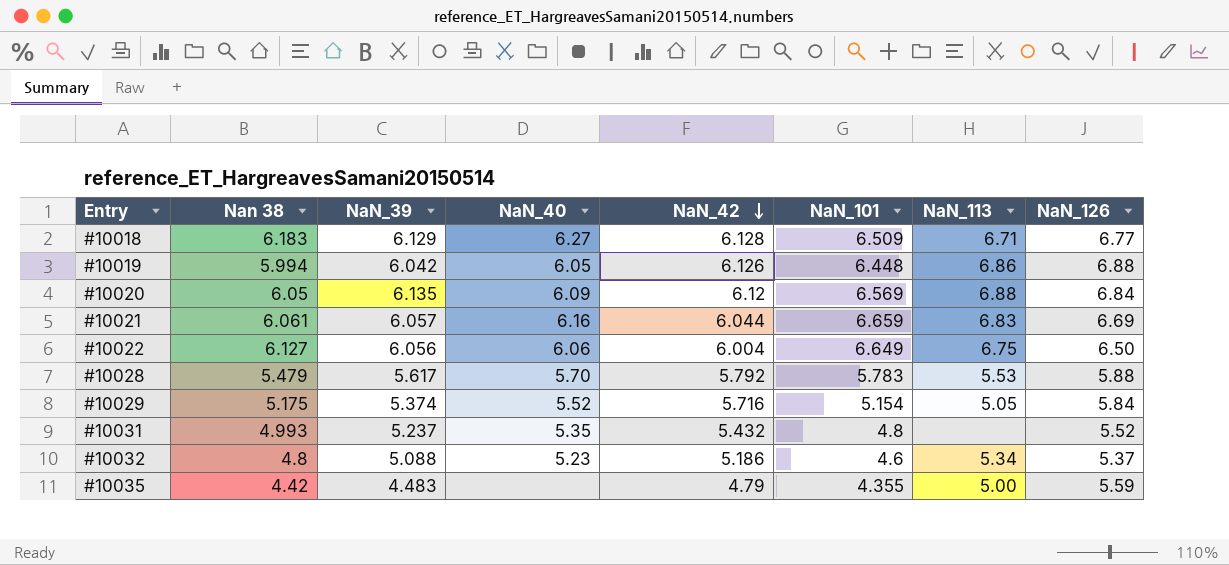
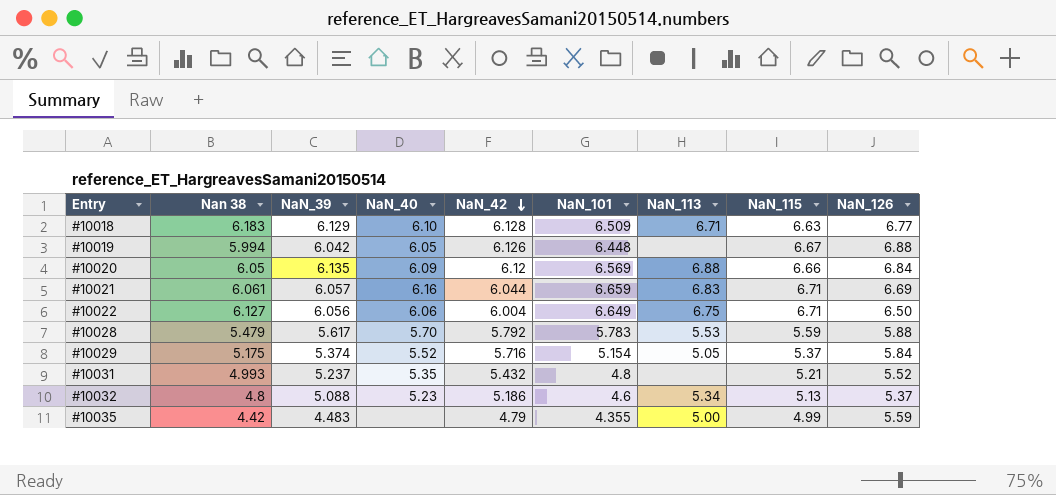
column NaN_115 | position: none -> 8
#10018 | NaN_40: 6.27 -> 6.10
#10019 | NaN_113: 6.86 -> none

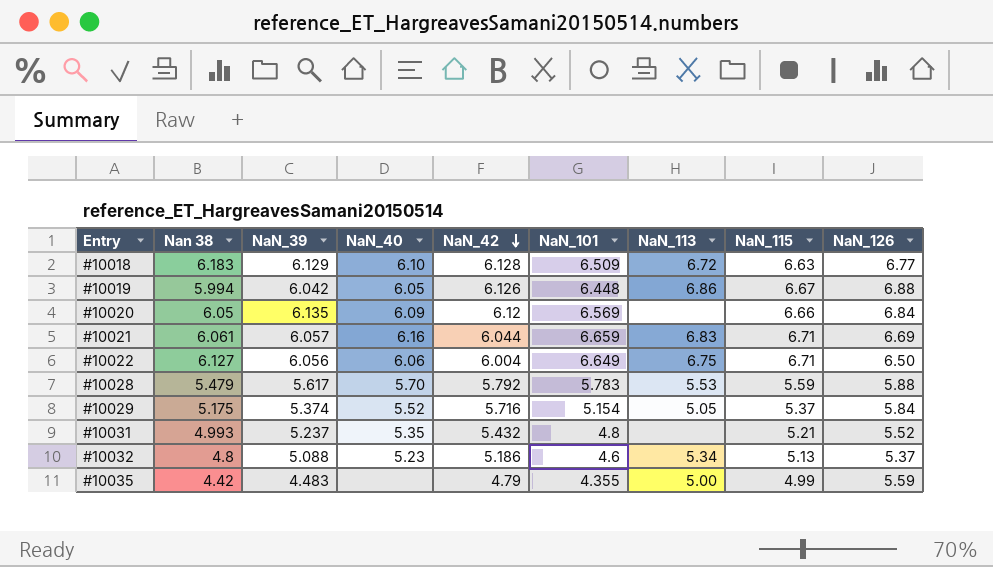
#10018 | NaN_113: 6.71 -> 6.72
#10019 | NaN_113: none -> 6.86
#10020 | NaN_113: 6.88 -> none

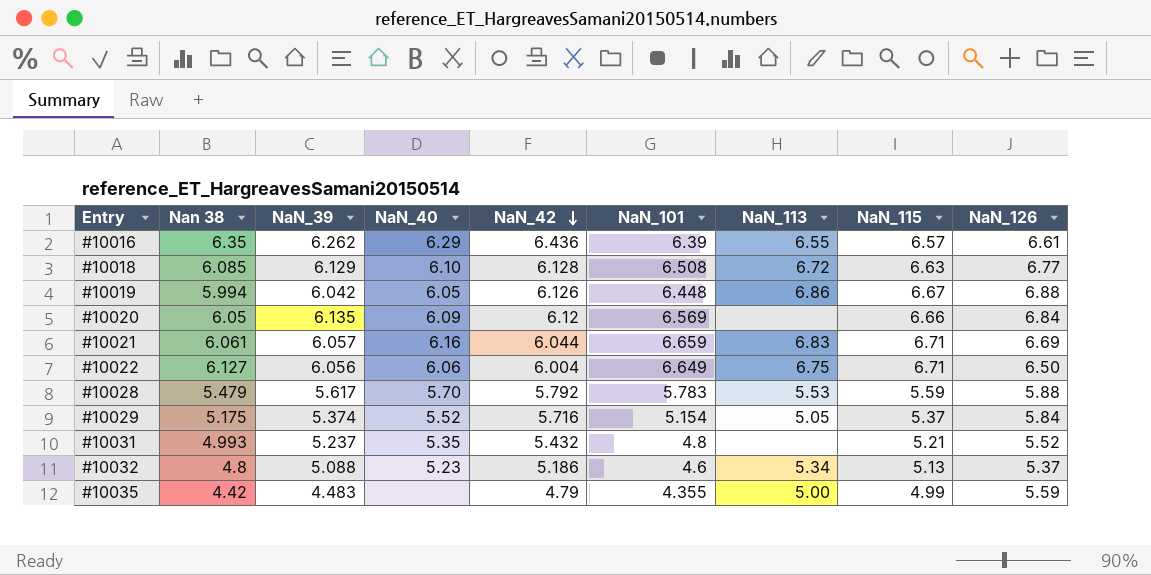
row #10016: none -> 6.35 | 6.262 | 6.29 | 6.436 | 6.39 | 6.55 | 6.57 | 6.61
#10018 | Nan 38: 6.183 -> 6.085
#10018 | NaN_101: 6.509 -> 6.508

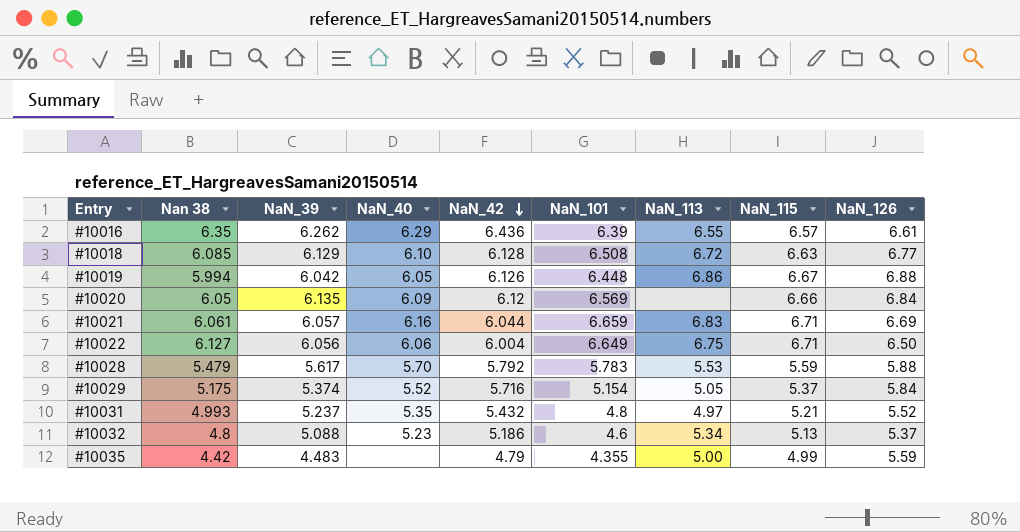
#10031 | NaN_113: none -> 4.97

